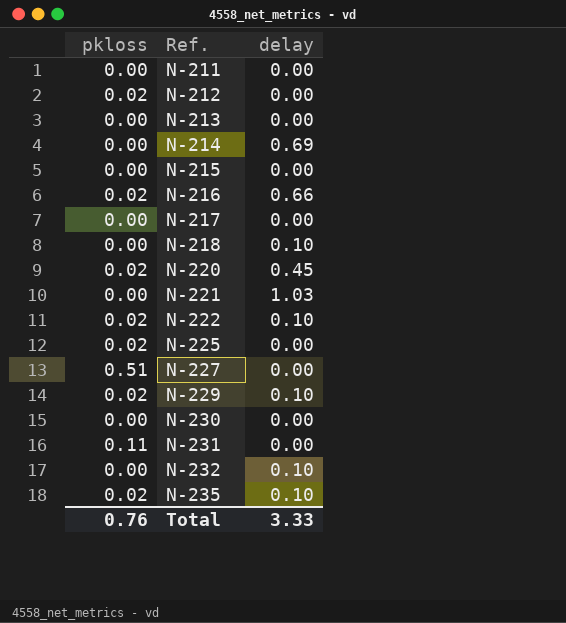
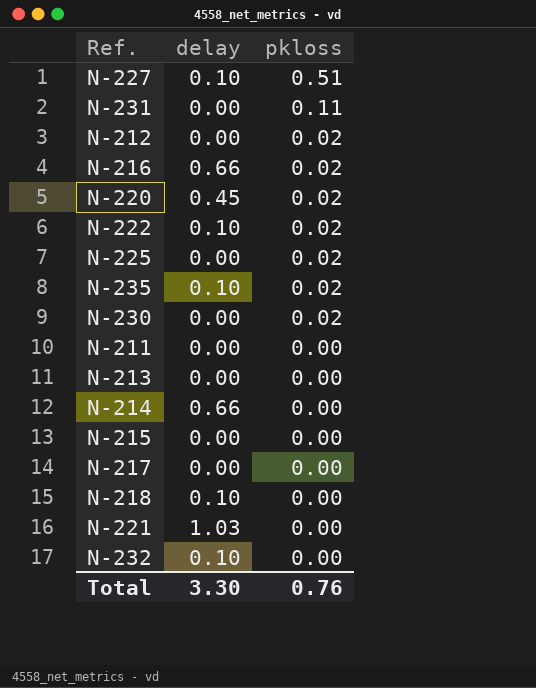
row order: Ref. ascending -> pkloss descending
column pkloss | position: 1 -> 3
row N-229: 0.02 | 0.10 -> none
N-227 | delay: 0.00 -> 0.10
N-230 | pkloss: 0.00 -> 0.02
N-214 | delay: 0.69 -> 0.66
Total | delay: 3.33 -> 3.30

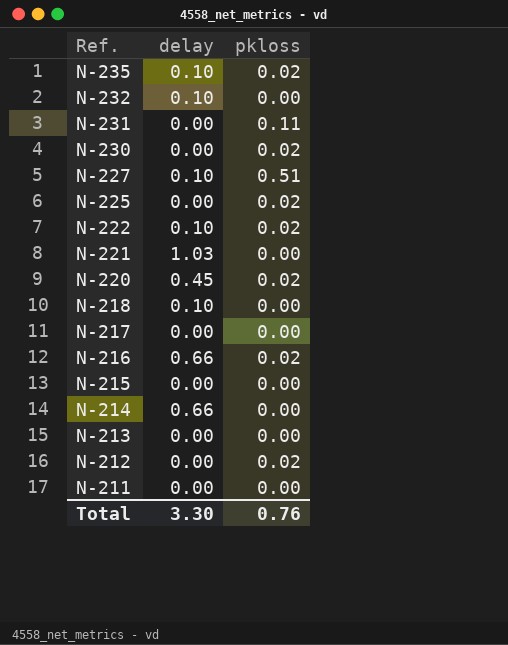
row order: pkloss descending -> Ref. descending

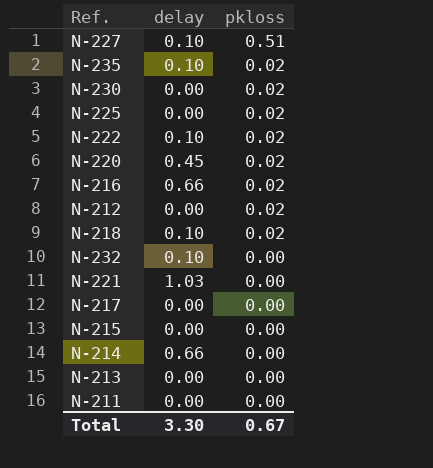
row order: Ref. descending -> pkloss descending
row N-231: 0.00 | 0.11 -> none
N-218 | pkloss: 0.00 -> 0.02
Total | pkloss: 0.76 -> 0.67

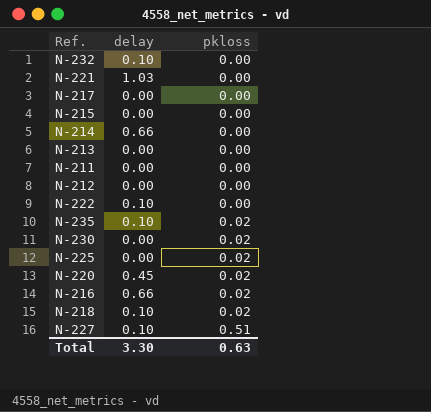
row order: pkloss descending -> pkloss ascending
N-212 | pkloss: 0.02 -> 0.00
N-222 | pkloss: 0.02 -> 0.00
Total | pkloss: 0.67 -> 0.63

